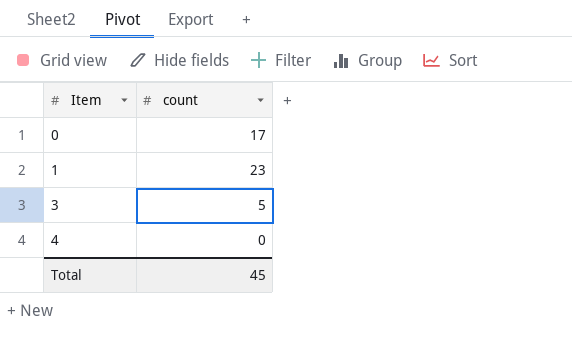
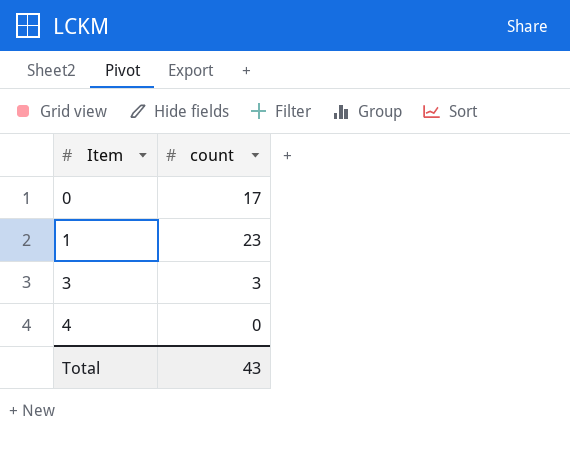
3 | count: 5 -> 3
Total | count: 45 -> 43

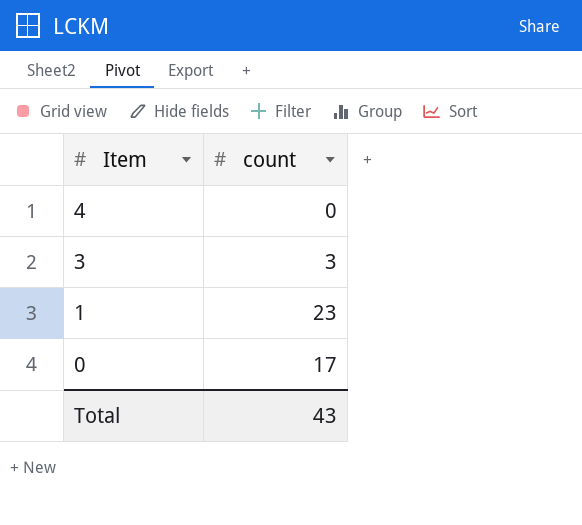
row order: Item ascending -> Item descending

